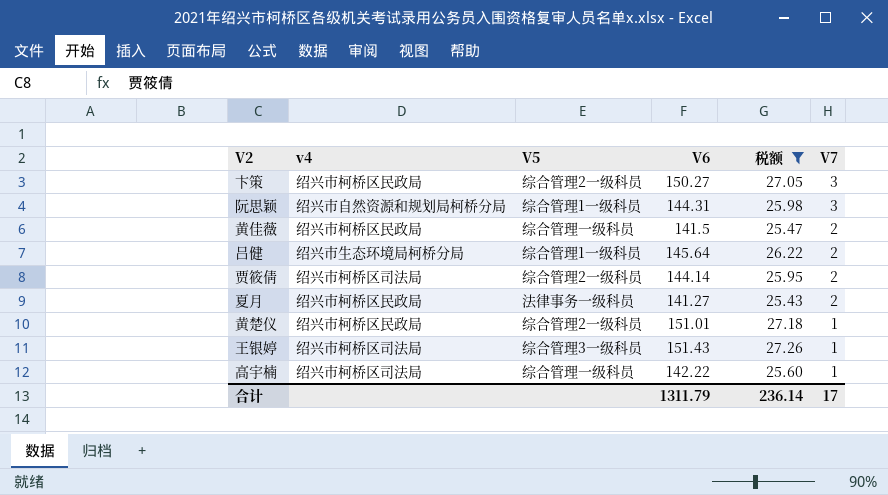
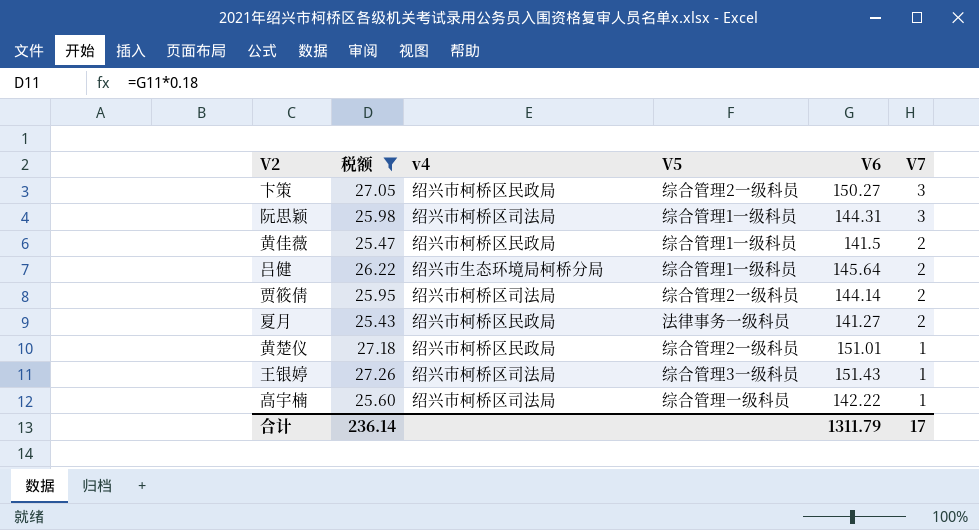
column 税额 | position: 5 -> 2
阮思颖 | v4: 绍兴市自然资源和规划局柯桥分局 -> 绍兴市柯桥区司法局
黄佳薇 | V5: 综合管理一级科员 -> 综合管理1一级科员

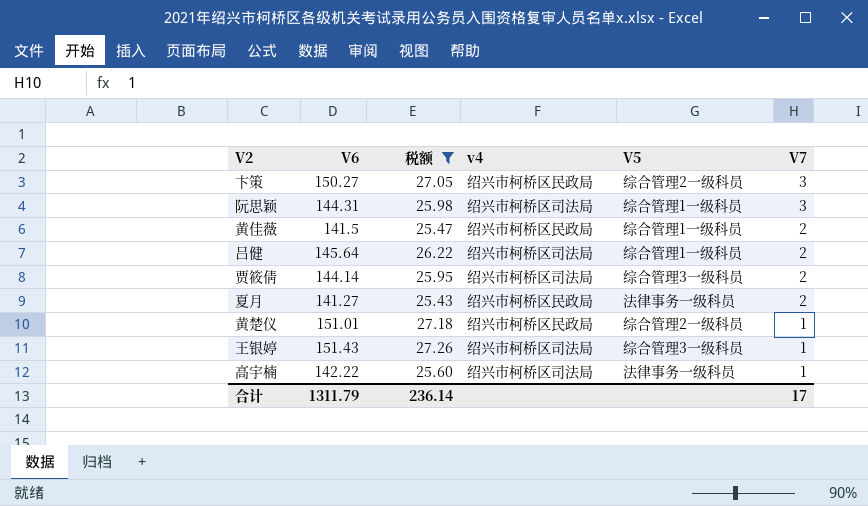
column V6 | position: 5 -> 2
吕健 | v4: 绍兴市生态环境局柯桥分局 -> 绍兴市柯桥区司法局
贾筱倩 | V5: 综合管理2一级科员 -> 综合管理3一级科员
高宇楠 | V5: 综合管理一级科员 -> 法律事务一级科员

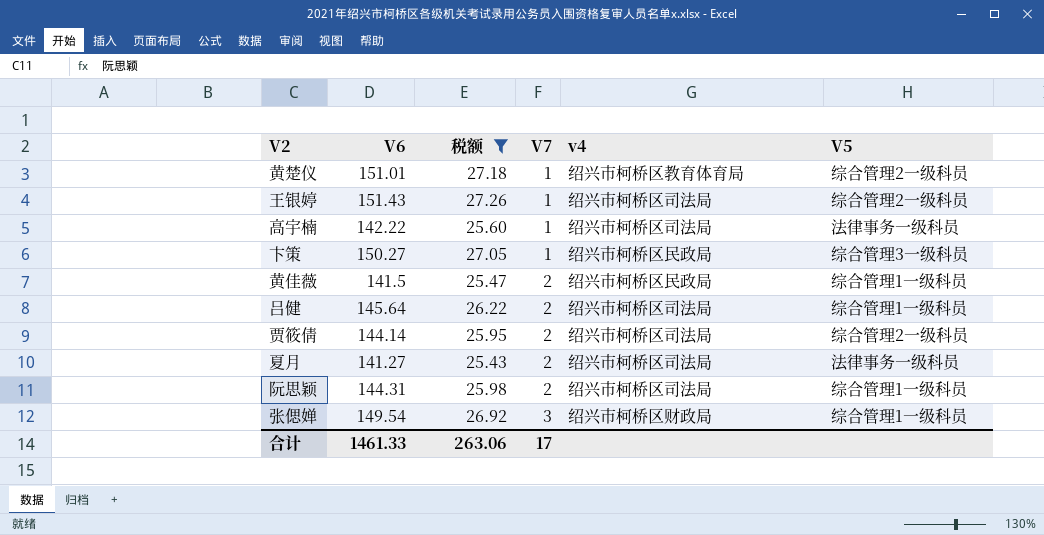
row order: V7 descending -> V7 ascending
column V7 | position: 6 -> 4
黄楚仪 | v4: 绍兴市柯桥区民政局 -> 绍兴市柯桥区教育体育局
王银婷 | V5: 综合管理3一级科员 -> 综合管理2一级科员
卞策 | V7: 3 -> 1
卞策 | V5: 综合管理2一级科员 -> 综合管理3一级科员
贾筱倩 | V5: 综合管理3一级科员 -> 综合管理2一级科员
夏月 | v4: 绍兴市柯桥区民政局 -> 绍兴市柯桥区司法局
阮思颖 | V7: 3 -> 2
row 张偲婵: none -> 149.54 | 26.92 | 3 | 绍兴市柯桥区财政局 | 综合管理1一级科员
合计 | V6: 1311.79 -> 1461.33
合计 | 税额: 236.14 -> 263.06

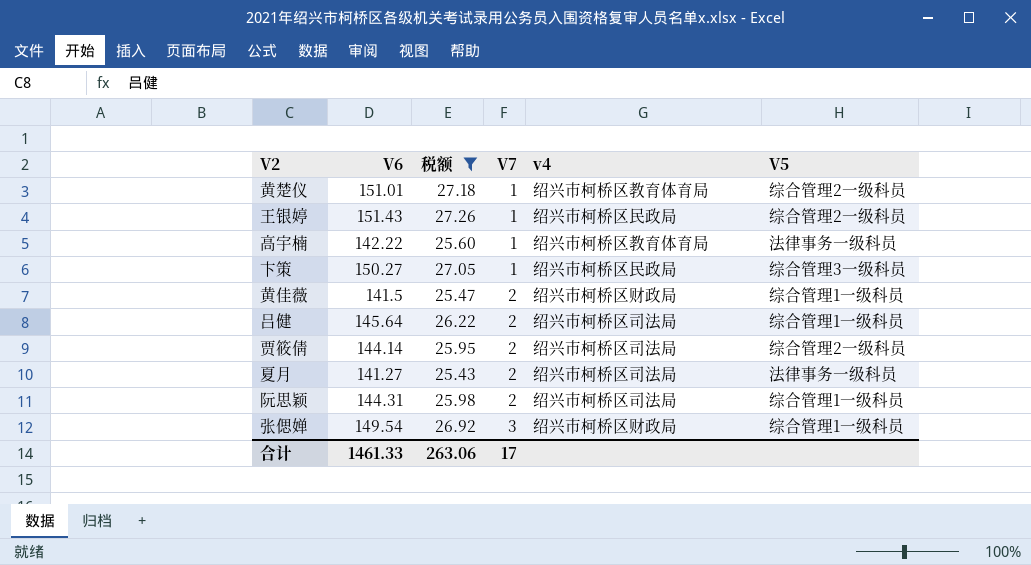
王银婷 | v4: 绍兴市柯桥区司法局 -> 绍兴市柯桥区民政局
高宇楠 | v4: 绍兴市柯桥区司法局 -> 绍兴市柯桥区教育体育局
黄佳薇 | v4: 绍兴市柯桥区民政局 -> 绍兴市柯桥区财政局

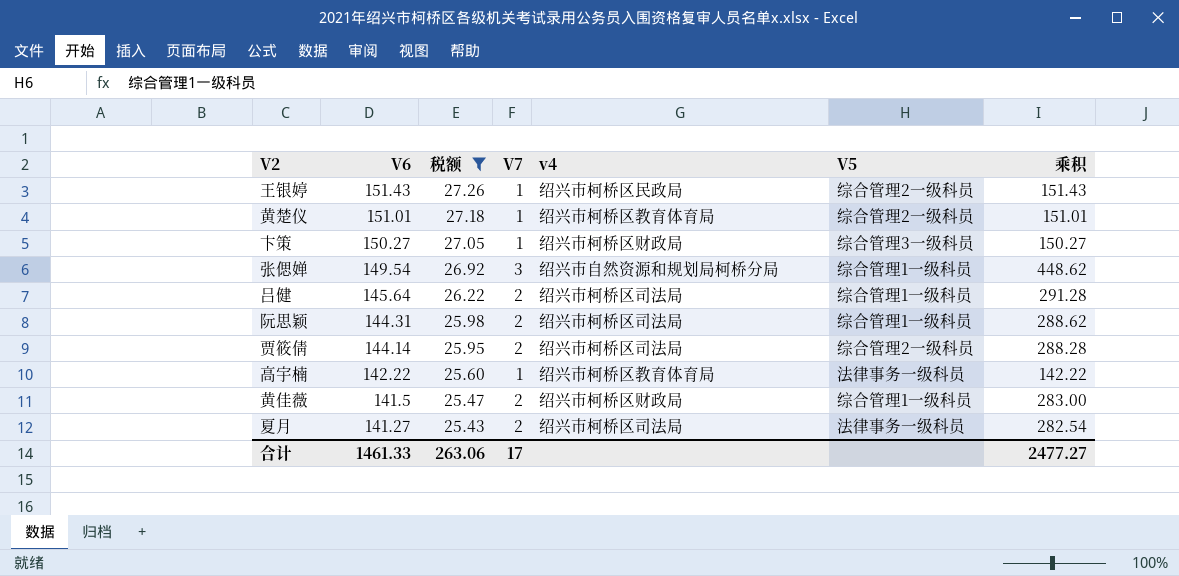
row order: V7 ascending -> V6 descending
column 乘积 | formula: none -> [V6] * [V7]
卞策 | v4: 绍兴市柯桥区民政局 -> 绍兴市柯桥区财政局
张偲婵 | v4: 绍兴市柯桥区财政局 -> 绍兴市自然资源和规划局柯桥分局

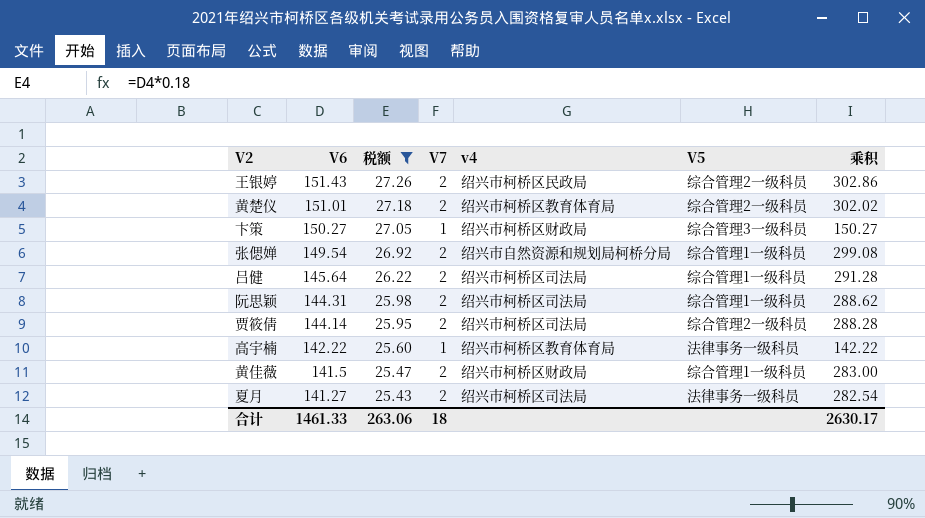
王银婷 | V7: 1 -> 2
王银婷 | 乘积: 151.43 -> 302.86
黄楚仪 | V7: 1 -> 2
黄楚仪 | 乘积: 151.01 -> 302.02
张偲婵 | V7: 3 -> 2
张偲婵 | 乘积: 448.62 -> 299.08
合计 | V7: 17 -> 18
合计 | 乘积: 2477.27 -> 2630.17

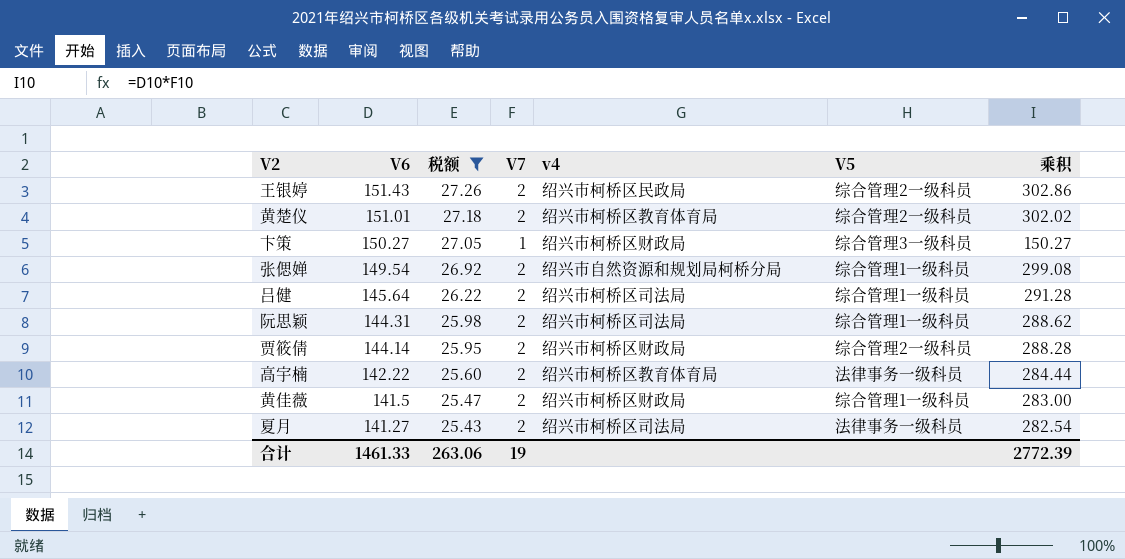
贾筱倩 | v4: 绍兴市柯桥区司法局 -> 绍兴市柯桥区财政局
高宇楠 | V7: 1 -> 2
高宇楠 | 乘积: 142.22 -> 284.44
合计 | V7: 18 -> 19
合计 | 乘积: 2630.17 -> 2772.39

